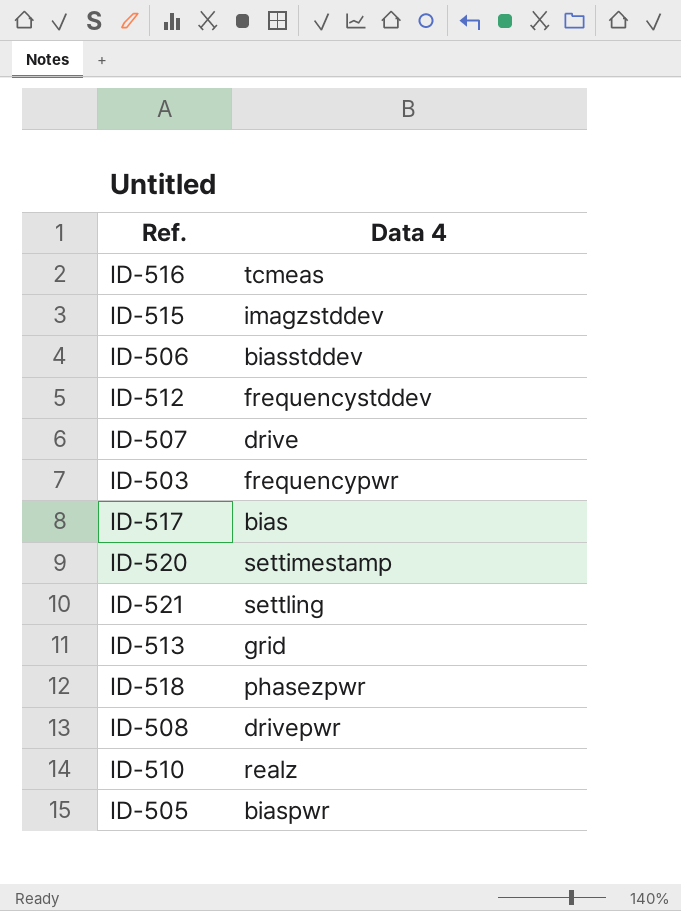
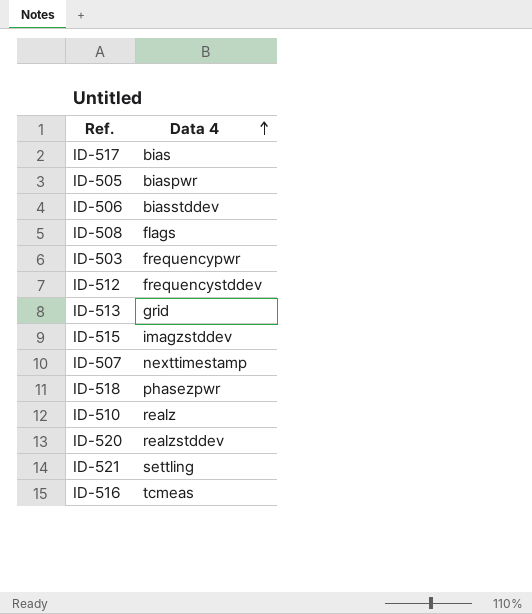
row order: none -> Data 4 ascending
ID-508 | Data 4: drivepwr -> flags
ID-507 | Data 4: drive -> nexttimestamp
ID-520 | Data 4: settimestamp -> realzstddev

